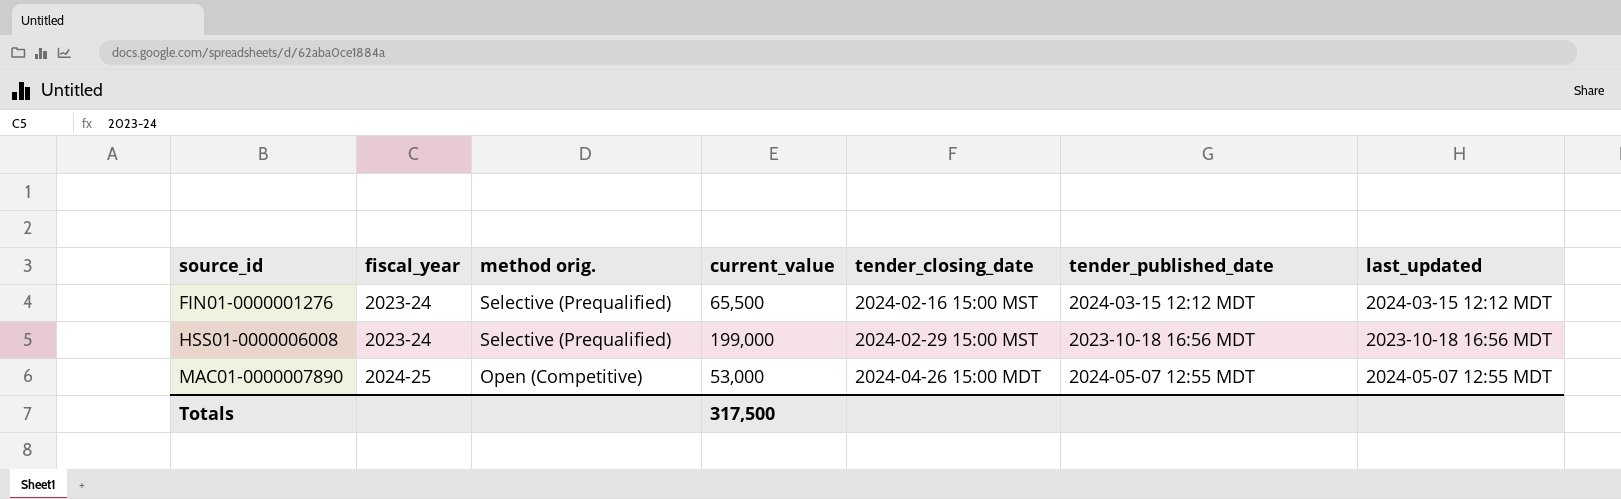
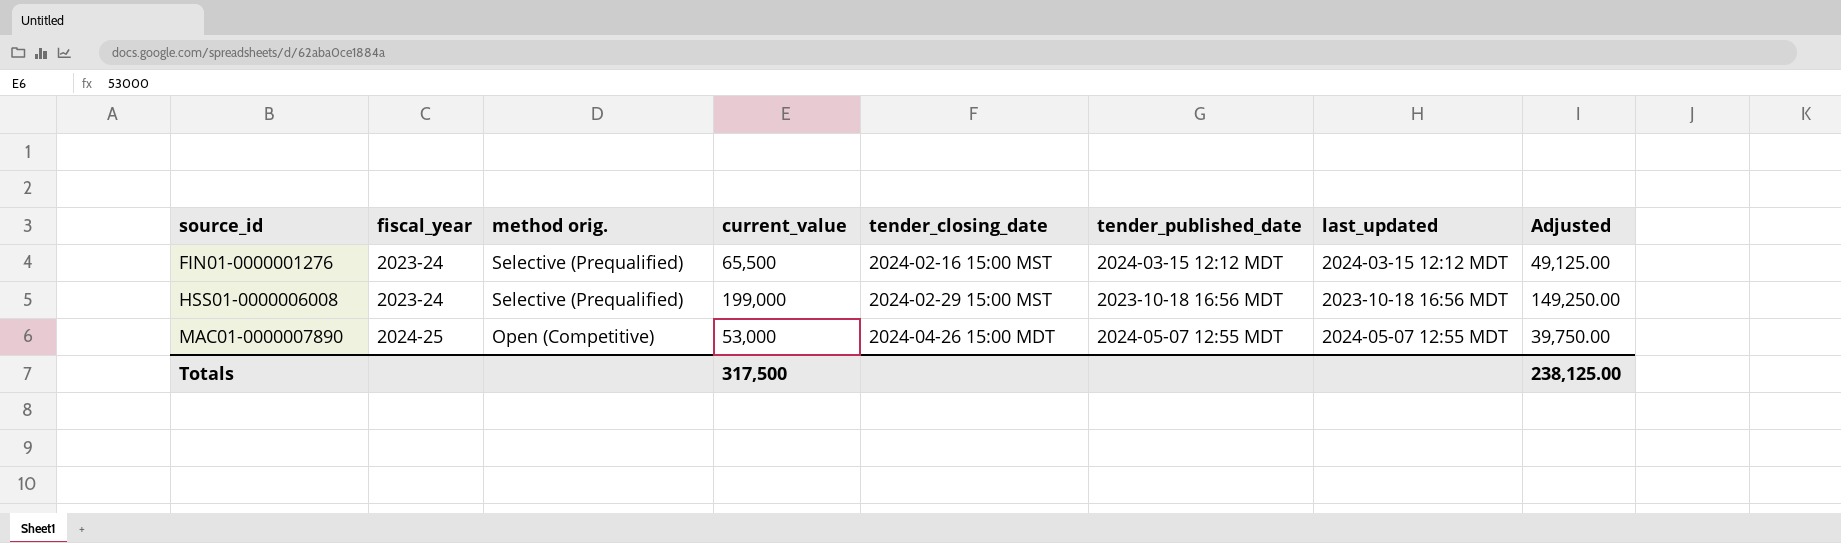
column Adjusted | formula: none -> [current_value] * 0.75

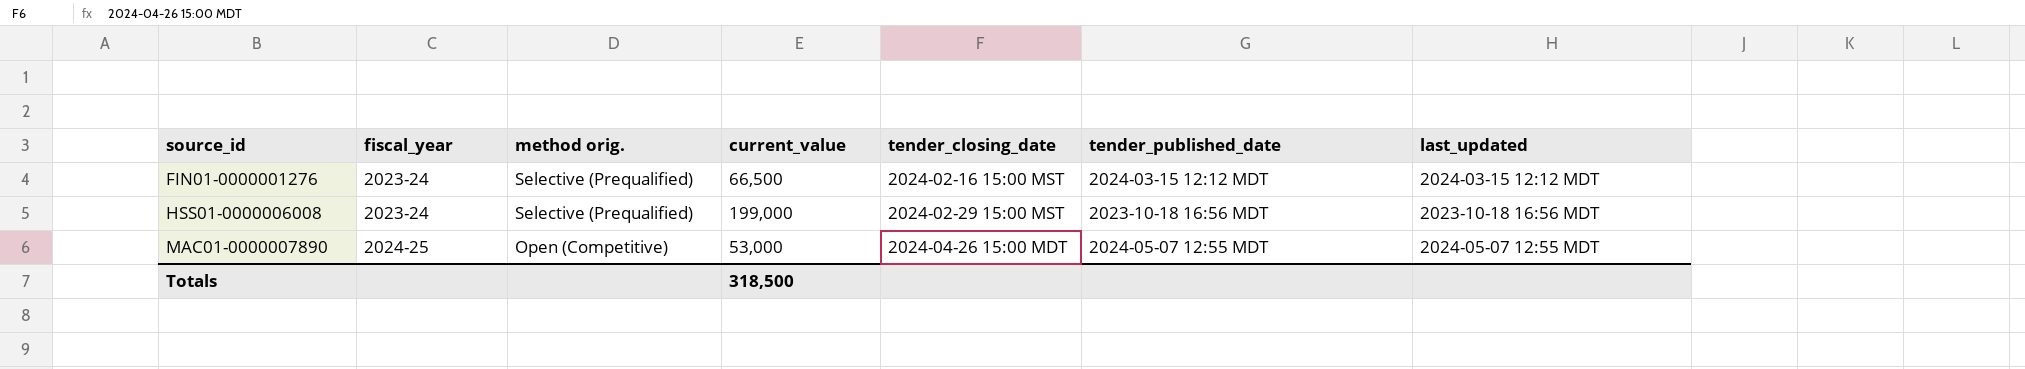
column Adjusted | formula: [current_value] * 0.75 -> none
FIN01-0000001276 | current_value: 65,500 -> 66,500
Totals | current_value: 317,500 -> 318,500

